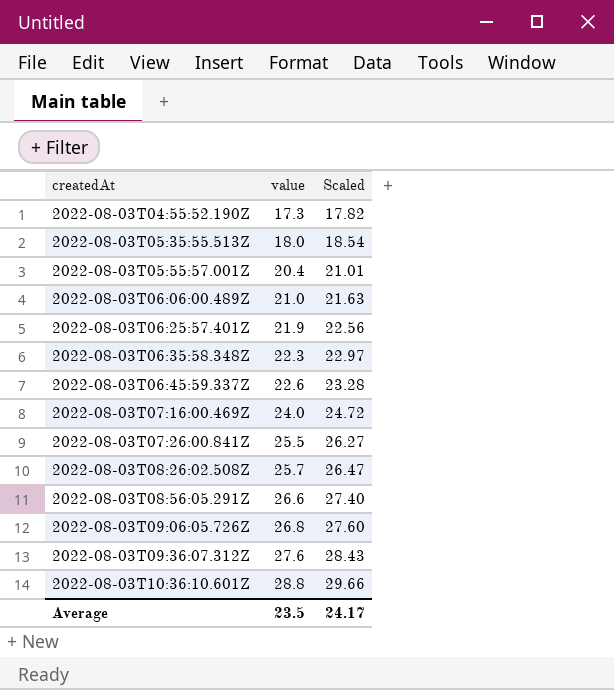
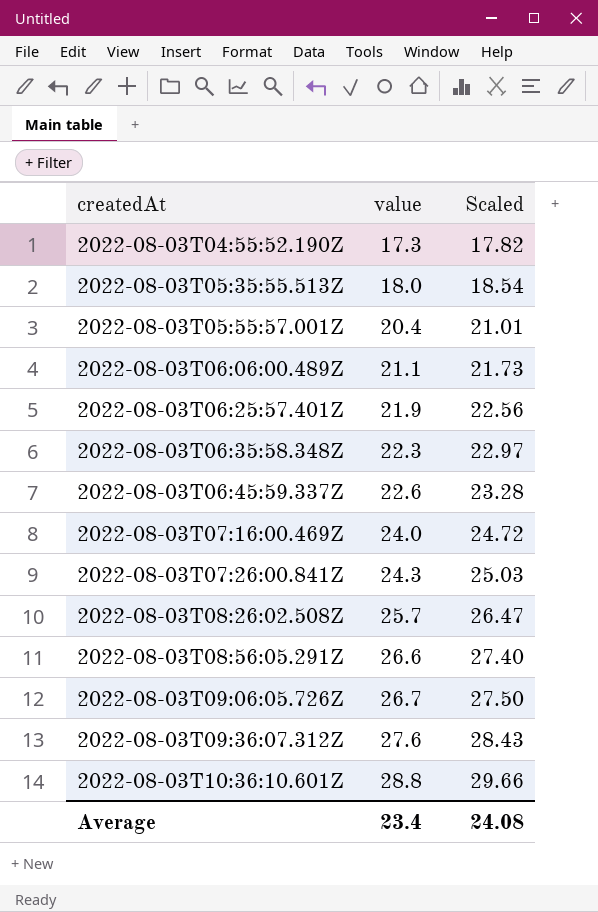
2022-08-03T06:06:00.489Z | value: 21.0 -> 21.1
2022-08-03T06:06:00.489Z | Scaled: 21.63 -> 21.73
2022-08-03T07:26:00.841Z | value: 25.5 -> 24.3
2022-08-03T07:26:00.841Z | Scaled: 26.27 -> 25.03
2022-08-03T09:06:05.726Z | value: 26.8 -> 26.7
2022-08-03T09:06:05.726Z | Scaled: 27.60 -> 27.50
Average | value: 23.5 -> 23.4
Average | Scaled: 24.17 -> 24.08

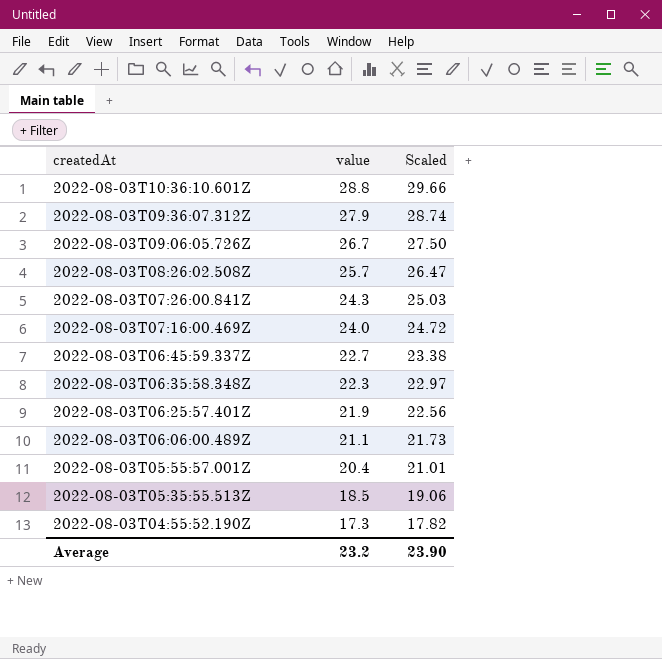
row order: createdAt ascending -> createdAt descending
row 2022-08-03T08:56:05.291Z: 26.6 | 27.40 -> none
2022-08-03T09:36:07.312Z | value: 27.6 -> 27.9
2022-08-03T09:36:07.312Z | Scaled: 28.43 -> 28.74
2022-08-03T06:45:59.337Z | value: 22.6 -> 22.7
2022-08-03T06:45:59.337Z | Scaled: 23.28 -> 23.38
2022-08-03T05:35:55.513Z | value: 18.0 -> 18.5
2022-08-03T05:35:55.513Z | Scaled: 18.54 -> 19.06
Average | value: 23.4 -> 23.2
Average | Scaled: 24.08 -> 23.90

